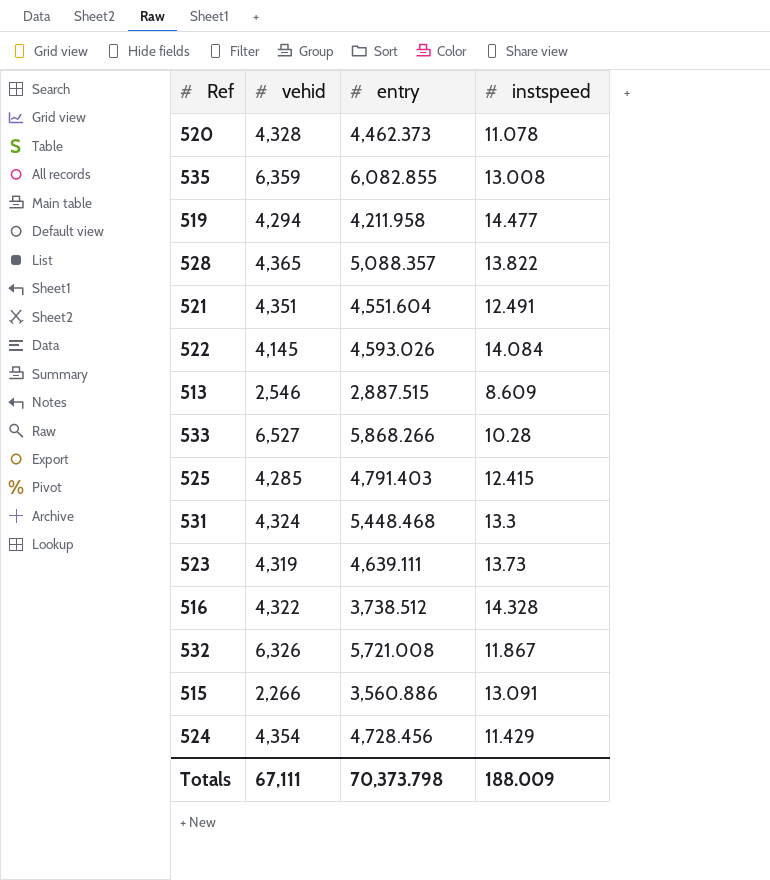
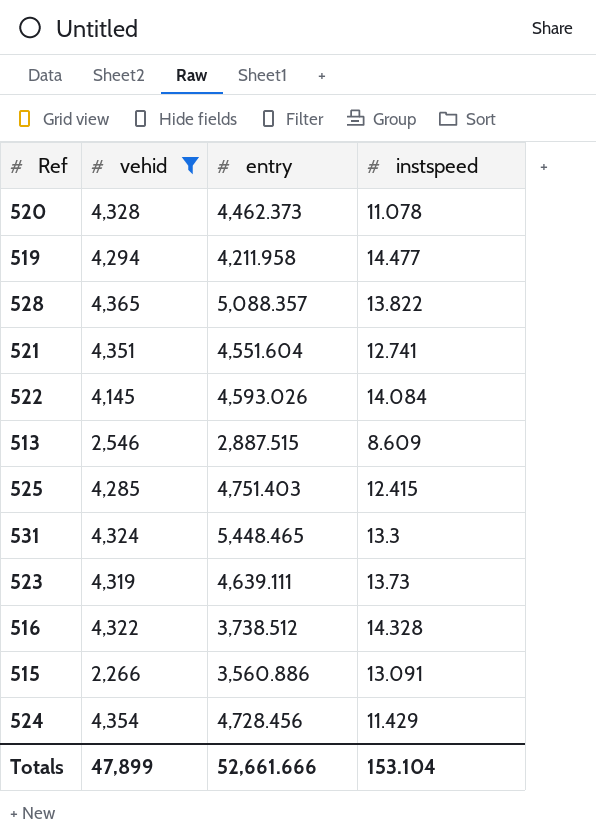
filter: none -> vehid <= 4,365
521 | instspeed: 12.491 -> 12.741
525 | entry: 4,791.403 -> 4,751.403
531 | entry: 5,448.468 -> 5,448.465
Totals | vehid: 67,111 -> 47,899
Totals | entry: 70,373.798 -> 52,661.666
Totals | instspeed: 188.009 -> 153.104

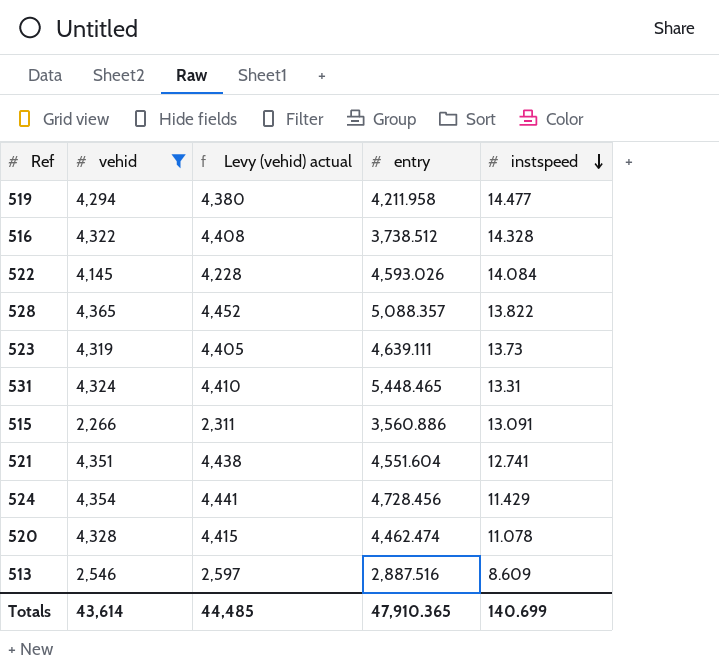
row order: none -> instspeed descending
column Levy (vehid) actual | formula: none -> [vehid] * 1.02
row 525: 4,285 | 4,751.403 | 12.415 -> none
531 | instspeed: 13.3 -> 13.31
520 | entry: 4,462.373 -> 4,462.474
513 | entry: 2,887.515 -> 2,887.516
Totals | vehid: 47,899 -> 43,614
Totals | entry: 52,661.666 -> 47,910.365
Totals | instspeed: 153.104 -> 140.699

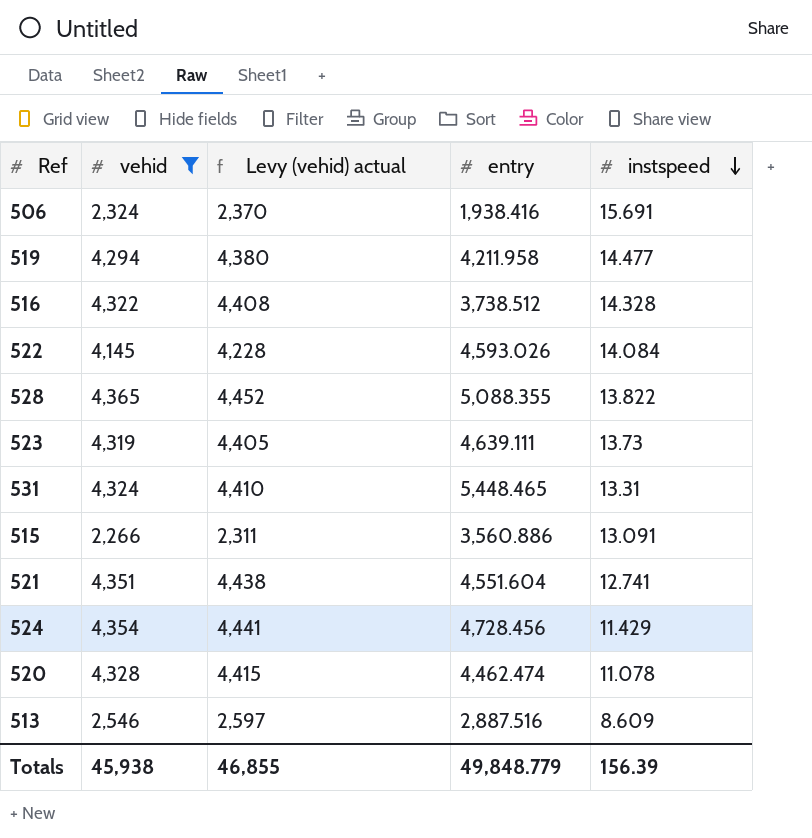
row 506: none -> 2,324 | 2,370 | 1,938.416 | 15.691
528 | entry: 5,088.357 -> 5,088.355
Totals | vehid: 43,614 -> 45,938
Totals | Levy (vehid) actual: 44,485 -> 46,855
Totals | entry: 47,910.365 -> 49,848.779
Totals | instspeed: 140.699 -> 156.39

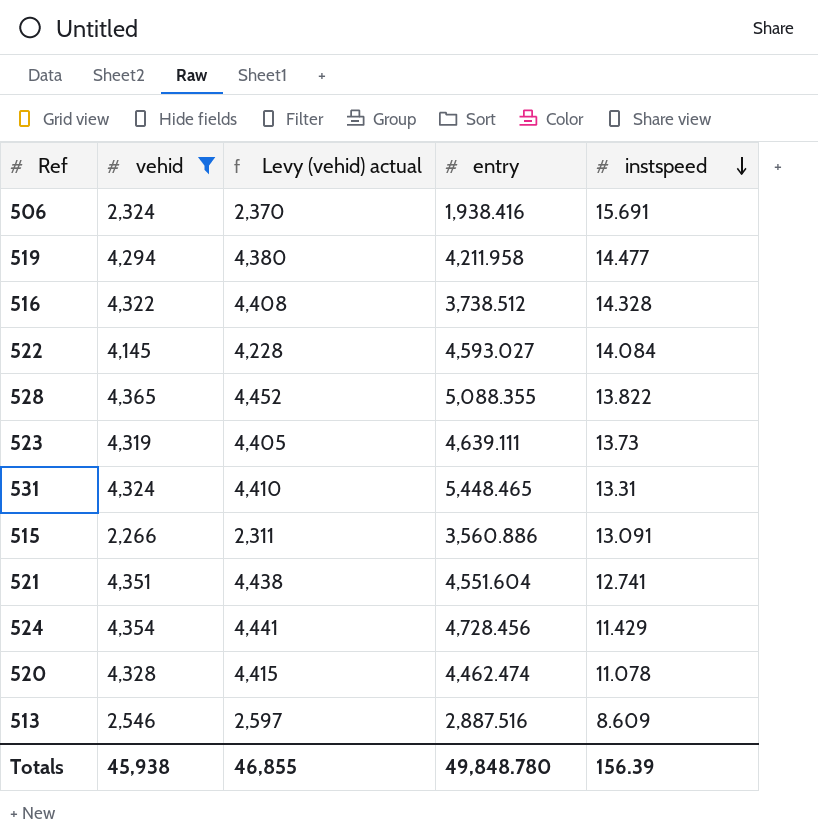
522 | entry: 4,593.026 -> 4,593.027
Totals | entry: 49,848.779 -> 49,848.780

